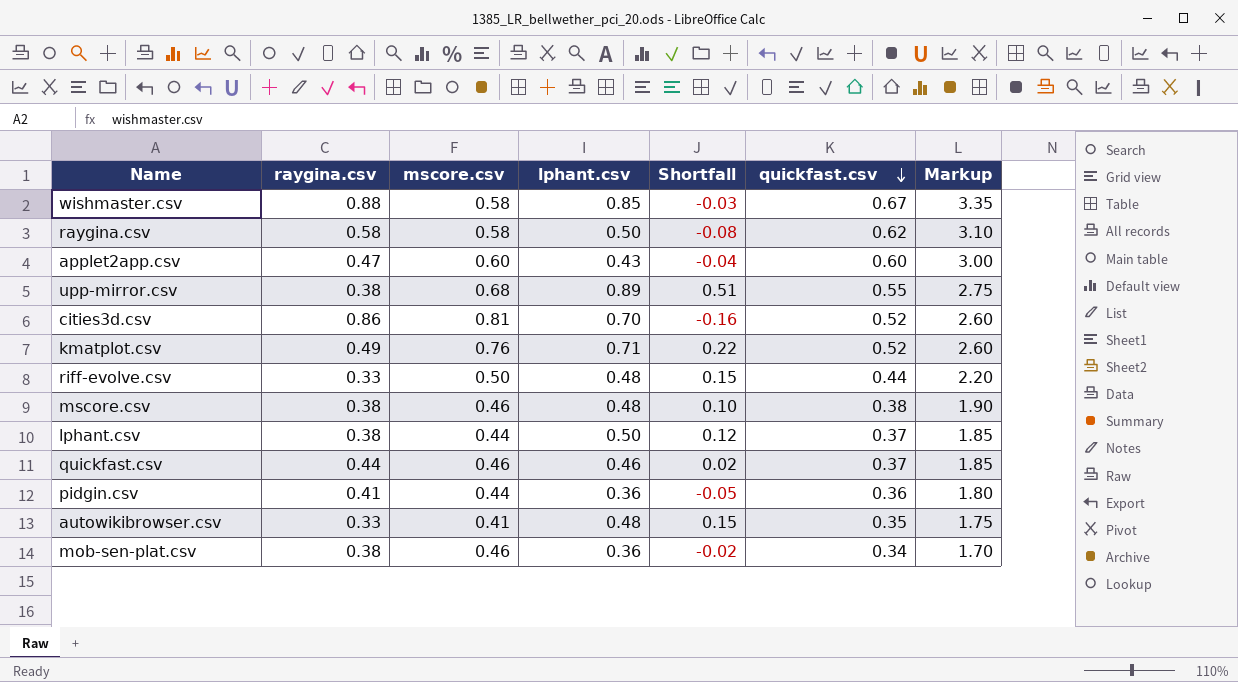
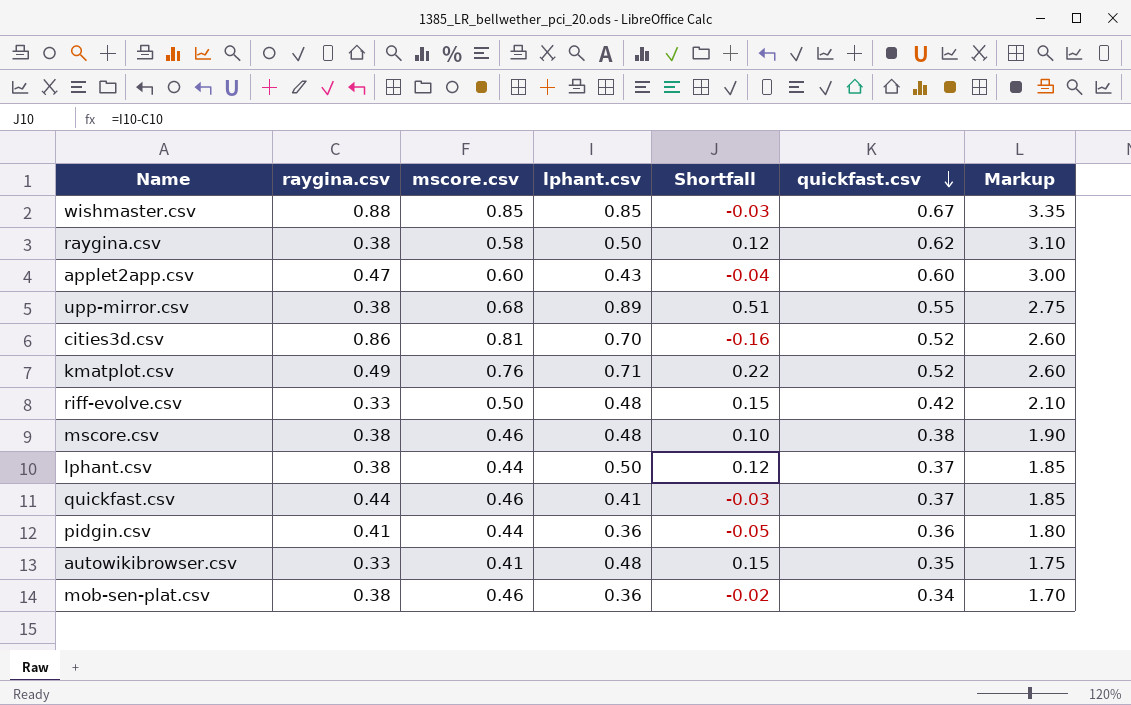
wishmaster.csv | mscore.csv: 0.58 -> 0.85
raygina.csv | raygina.csv: 0.58 -> 0.38
raygina.csv | Shortfall: -0.08 -> 0.12
riff-evolve.csv | quickfast.csv: 0.44 -> 0.42
riff-evolve.csv | Markup: 2.20 -> 2.10
quickfast.csv | lphant.csv: 0.46 -> 0.41
quickfast.csv | Shortfall: 0.02 -> -0.03

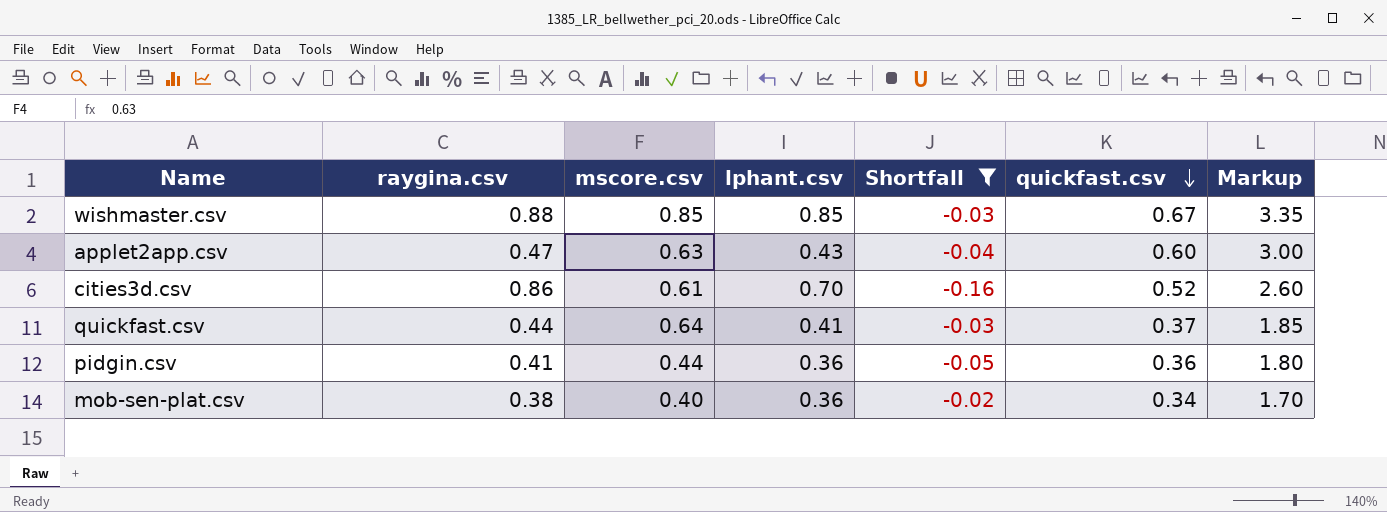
filter: none -> Shortfall <= -0.02
applet2app.csv | mscore.csv: 0.60 -> 0.63
cities3d.csv | mscore.csv: 0.81 -> 0.61
quickfast.csv | mscore.csv: 0.46 -> 0.64
mob-sen-plat.csv | mscore.csv: 0.46 -> 0.40

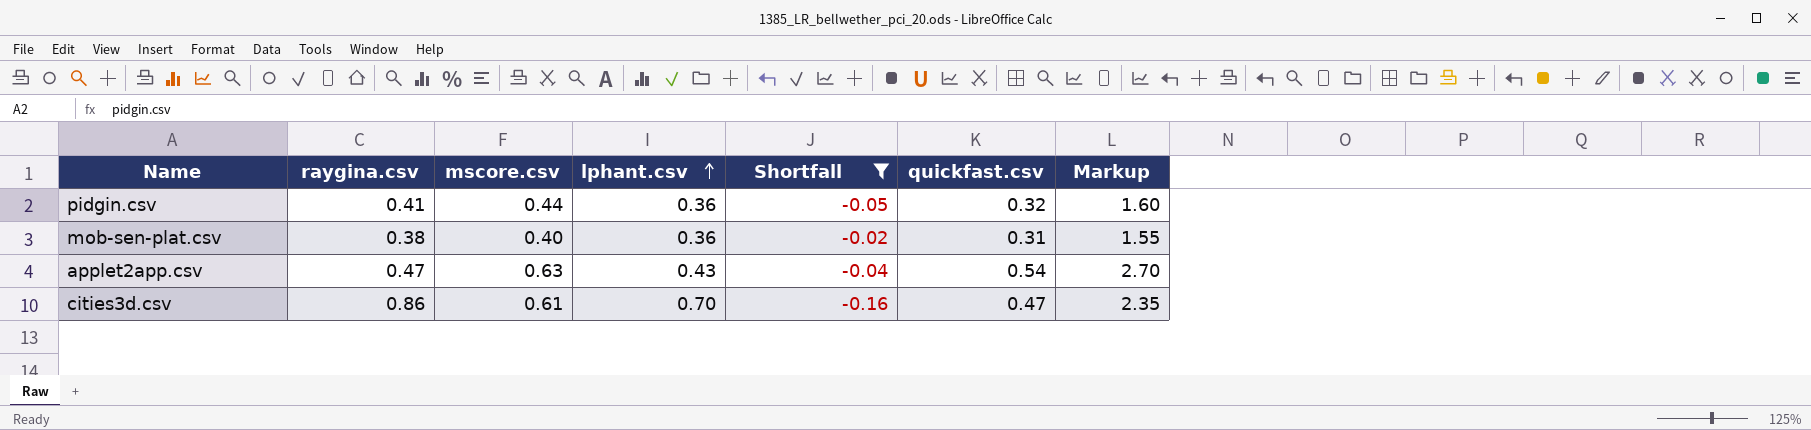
row order: quickfast.csv descending -> lphant.csv ascending
row wishmaster.csv: 0.88 | 0.85 | 0.85 | -0.03 | 0.67 | 3.35 -> none
row quickfast.csv: 0.44 | 0.64 | 0.41 | -0.03 | 0.37 | 1.85 -> none
pidgin.csv | quickfast.csv: 0.36 -> 0.32
pidgin.csv | Markup: 1.80 -> 1.60
mob-sen-plat.csv | quickfast.csv: 0.34 -> 0.31
mob-sen-plat.csv | Markup: 1.70 -> 1.55
applet2app.csv | quickfast.csv: 0.60 -> 0.54
applet2app.csv | Markup: 3.00 -> 2.70
cities3d.csv | quickfast.csv: 0.52 -> 0.47
cities3d.csv | Markup: 2.60 -> 2.35

